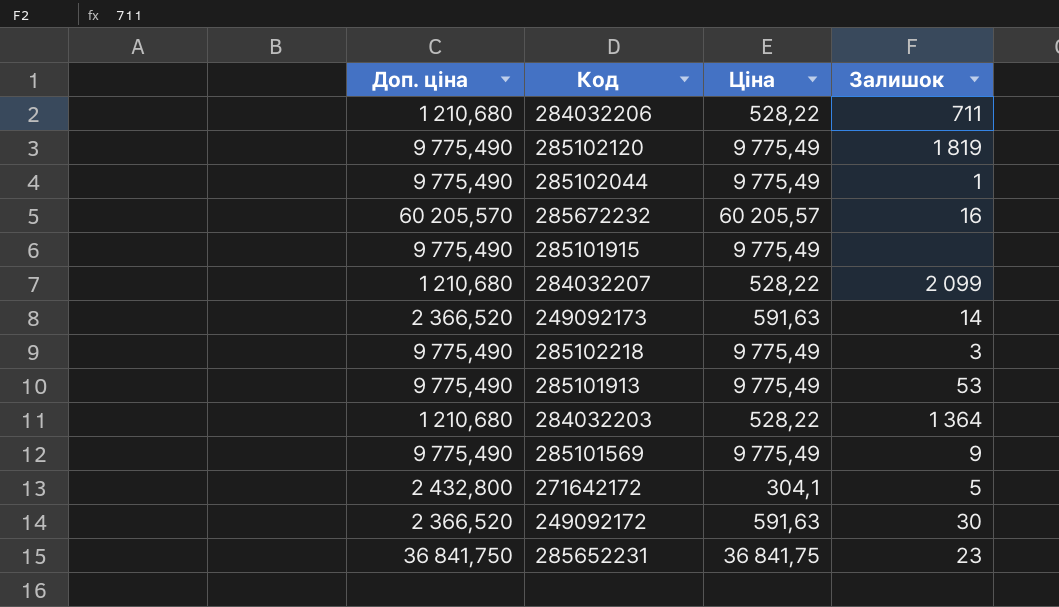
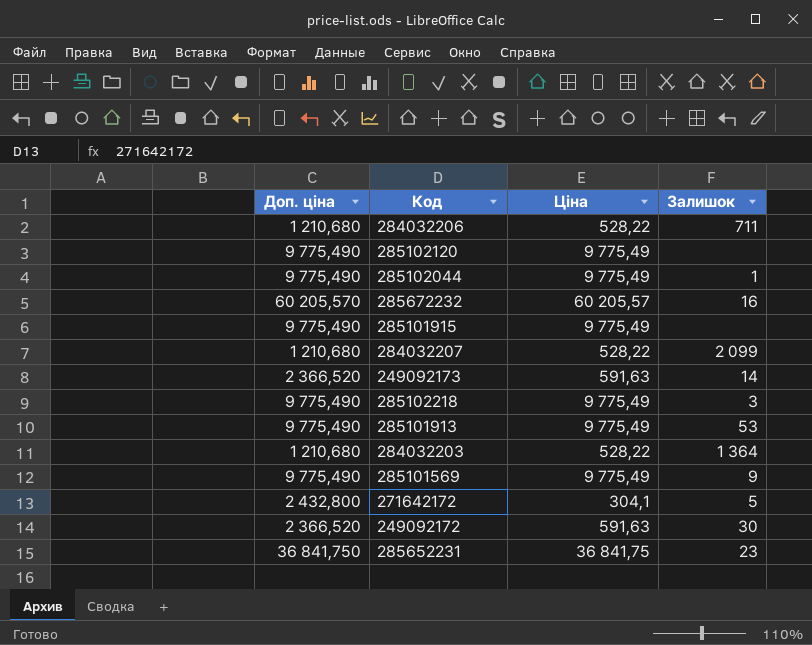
285102120 | Залишок: 1 819 -> none

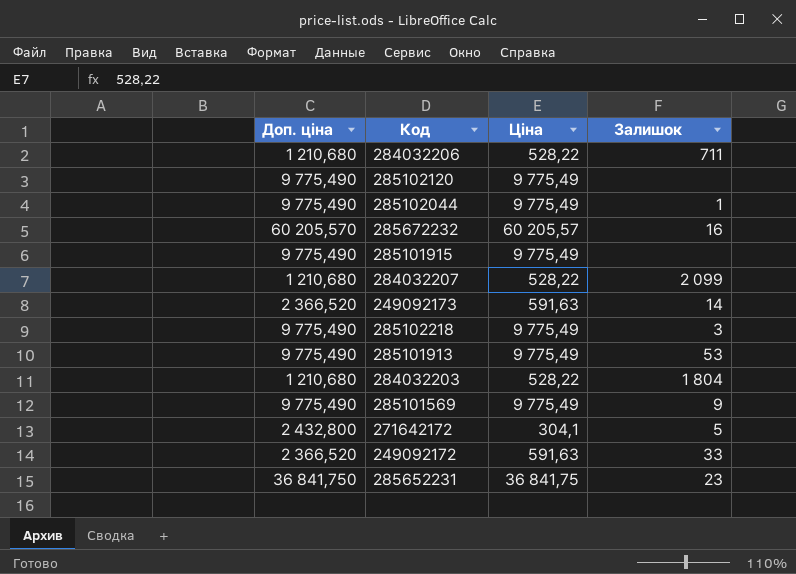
284032203 | Залишок: 1 364 -> 1 804
249092172 | Залишок: 30 -> 33

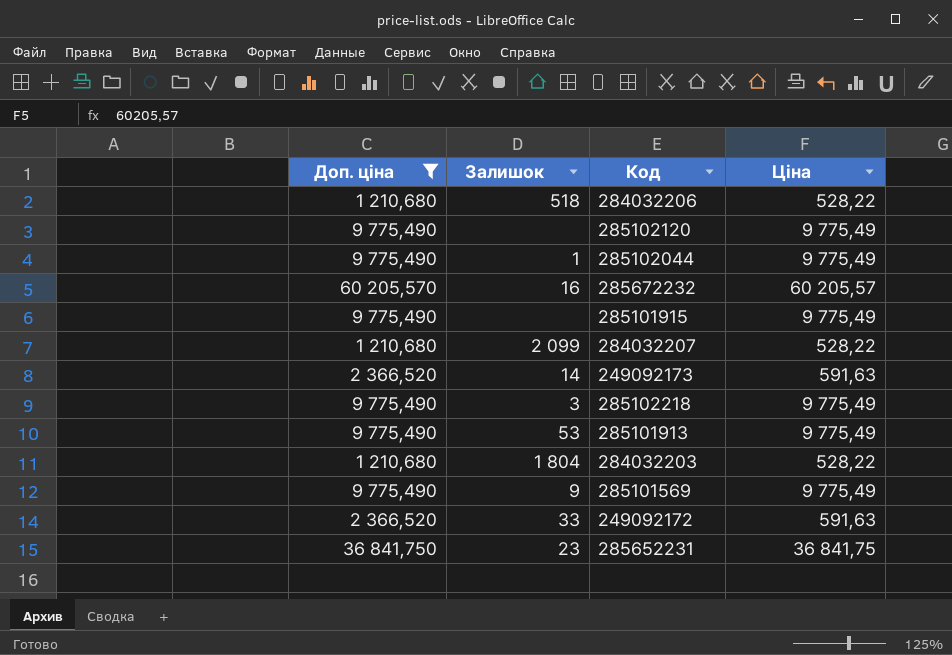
filter: none -> Доп. ціна != 2 432,800
column Залишок | position: 4 -> 2
284032206 | Залишок: 711 -> 518

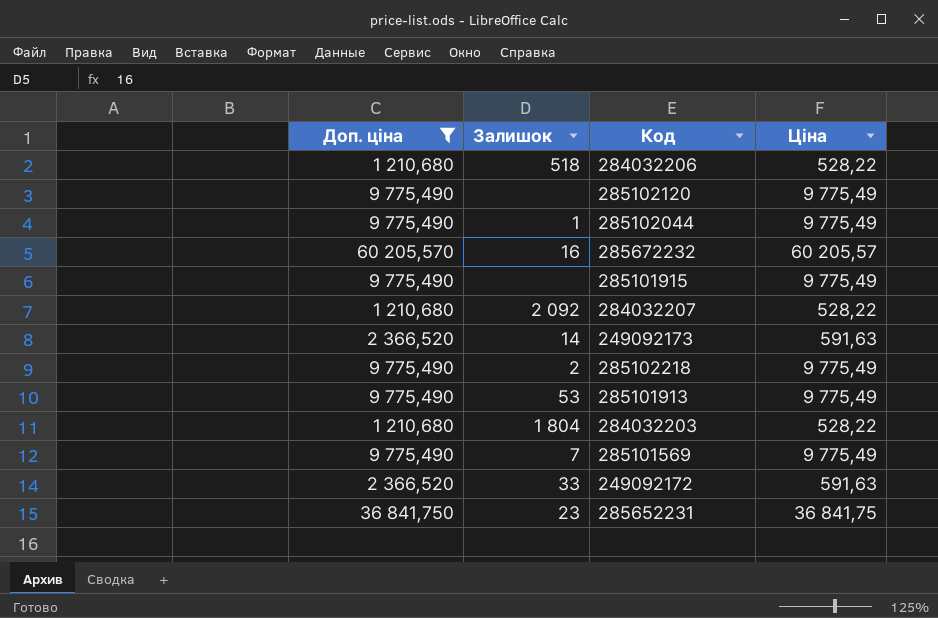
284032207 | Залишок: 2 099 -> 2 092
285102218 | Залишок: 3 -> 2
285101569 | Залишок: 9 -> 7

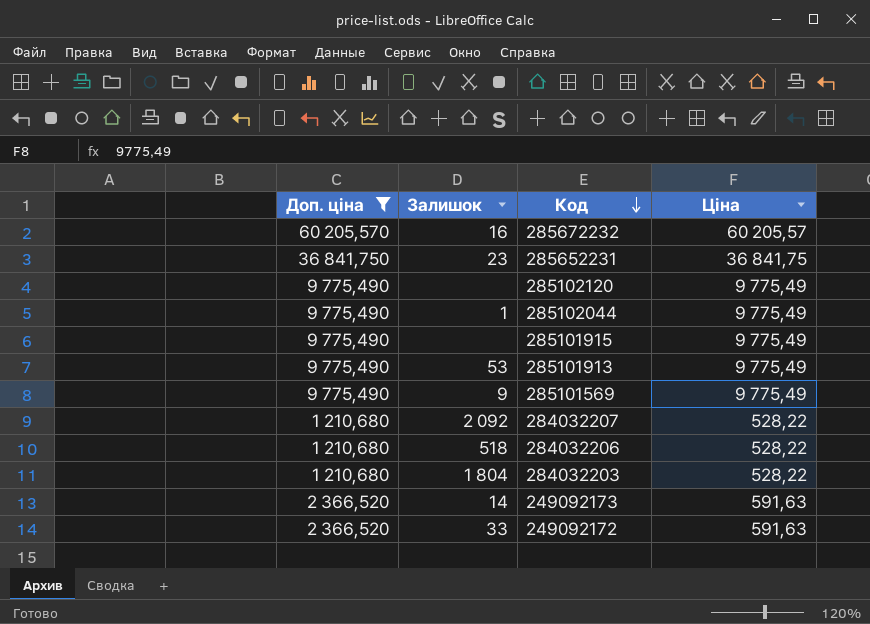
row order: none -> Код descending
row 285102218: 9 775,490 | 2 | 9 775,49 -> none
285101569 | Залишок: 7 -> 9

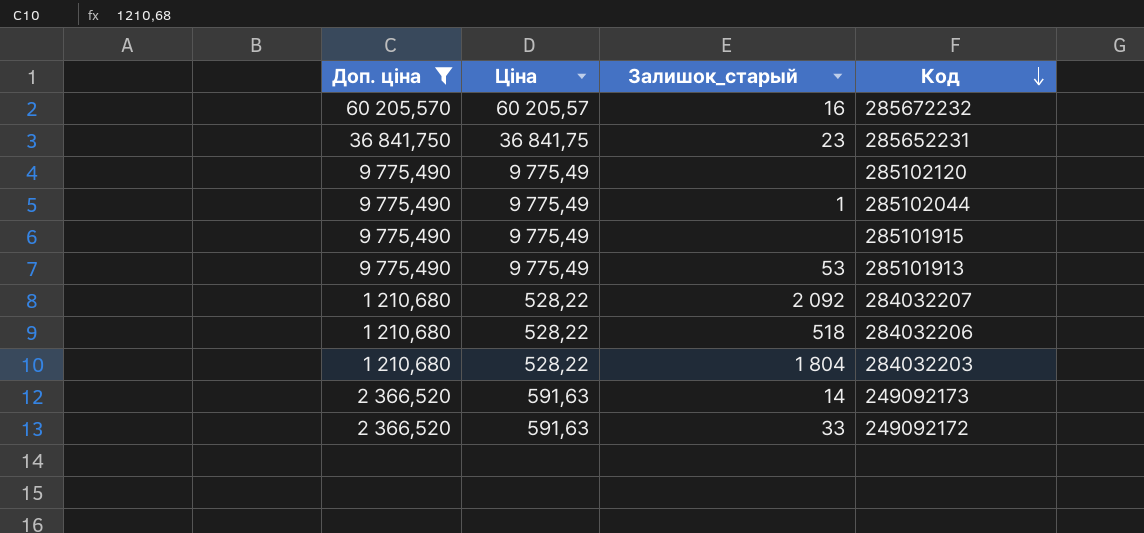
column Ціна | position: 4 -> 2
column name: Залишок -> Залишок_старый
row 285101569: 9 775,490 | 9 | 9 775,49 -> none

